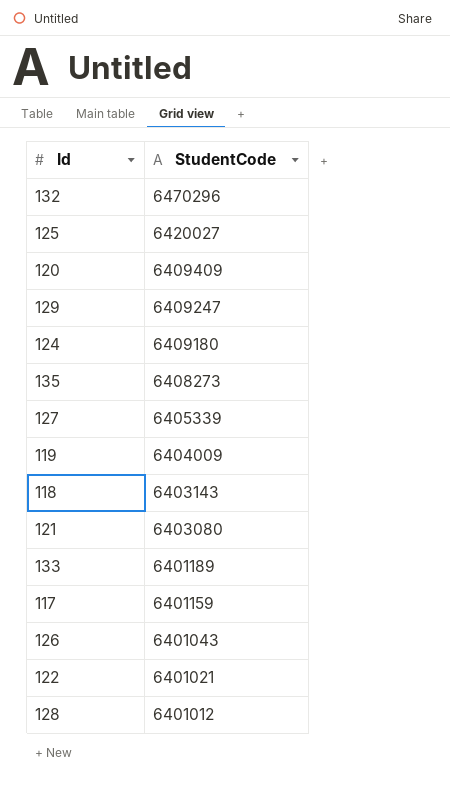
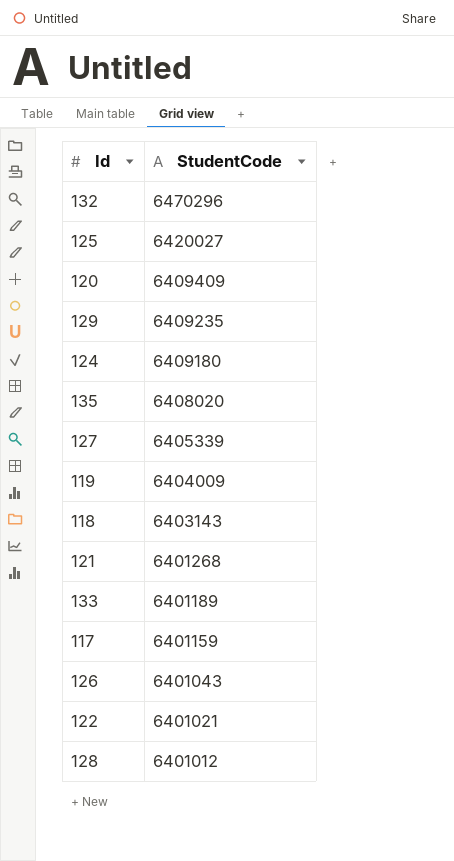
129 | StudentCode: 6409247 -> 6409235
135 | StudentCode: 6408273 -> 6408020
121 | StudentCode: 6403080 -> 6401268

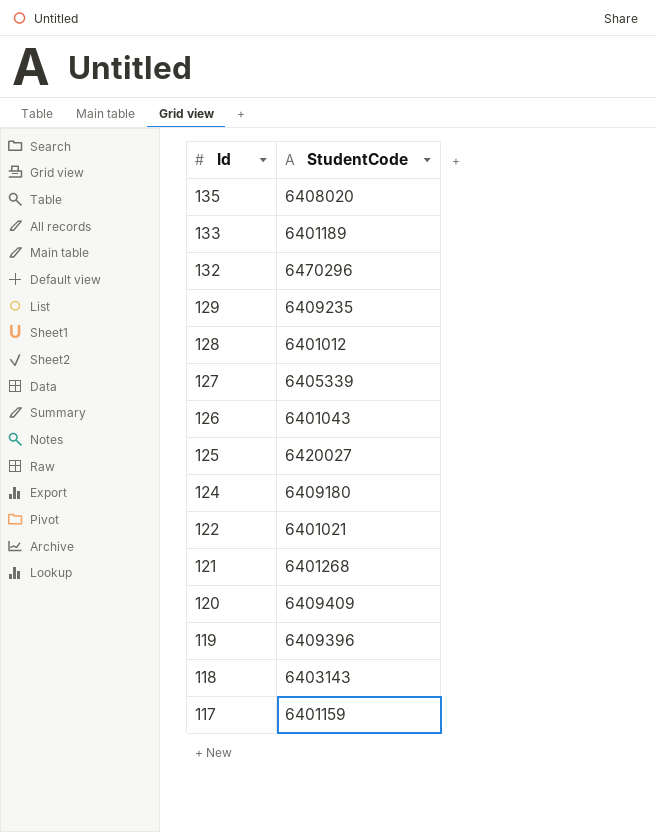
row order: StudentCode descending -> Id descending
119 | StudentCode: 6404009 -> 6409396

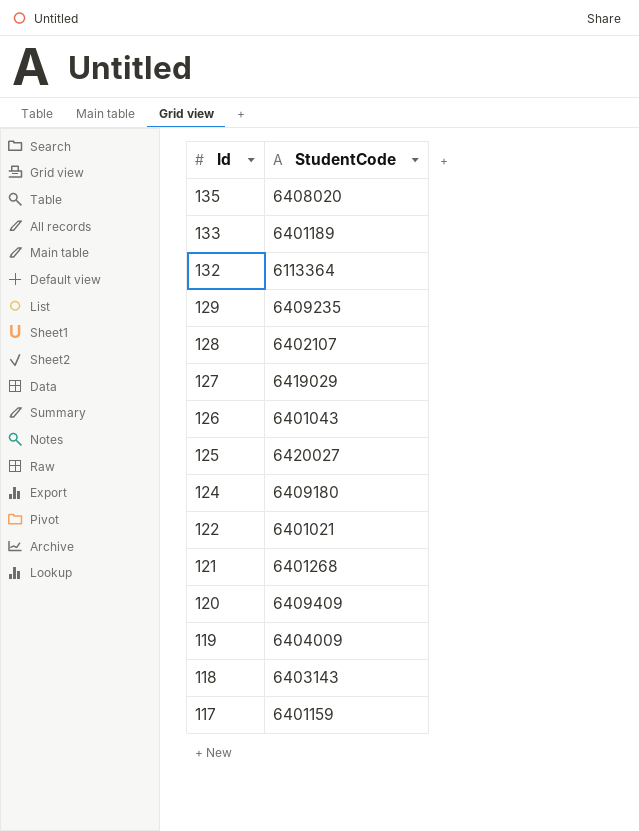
132 | StudentCode: 6470296 -> 6113364
128 | StudentCode: 6401012 -> 6402107
127 | StudentCode: 6405339 -> 6419029
119 | StudentCode: 6409396 -> 6404009

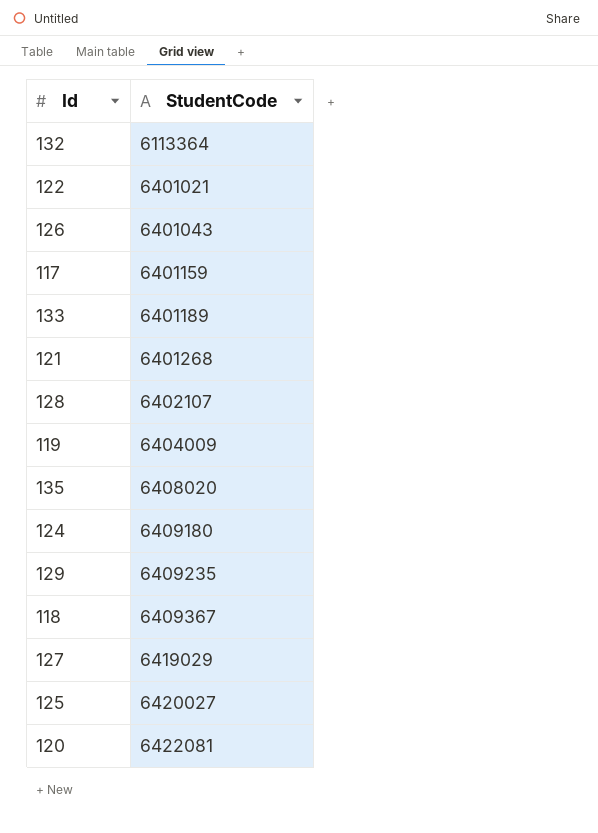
row order: Id descending -> StudentCode ascending
118 | StudentCode: 6403143 -> 6409367
120 | StudentCode: 6409409 -> 6422081

